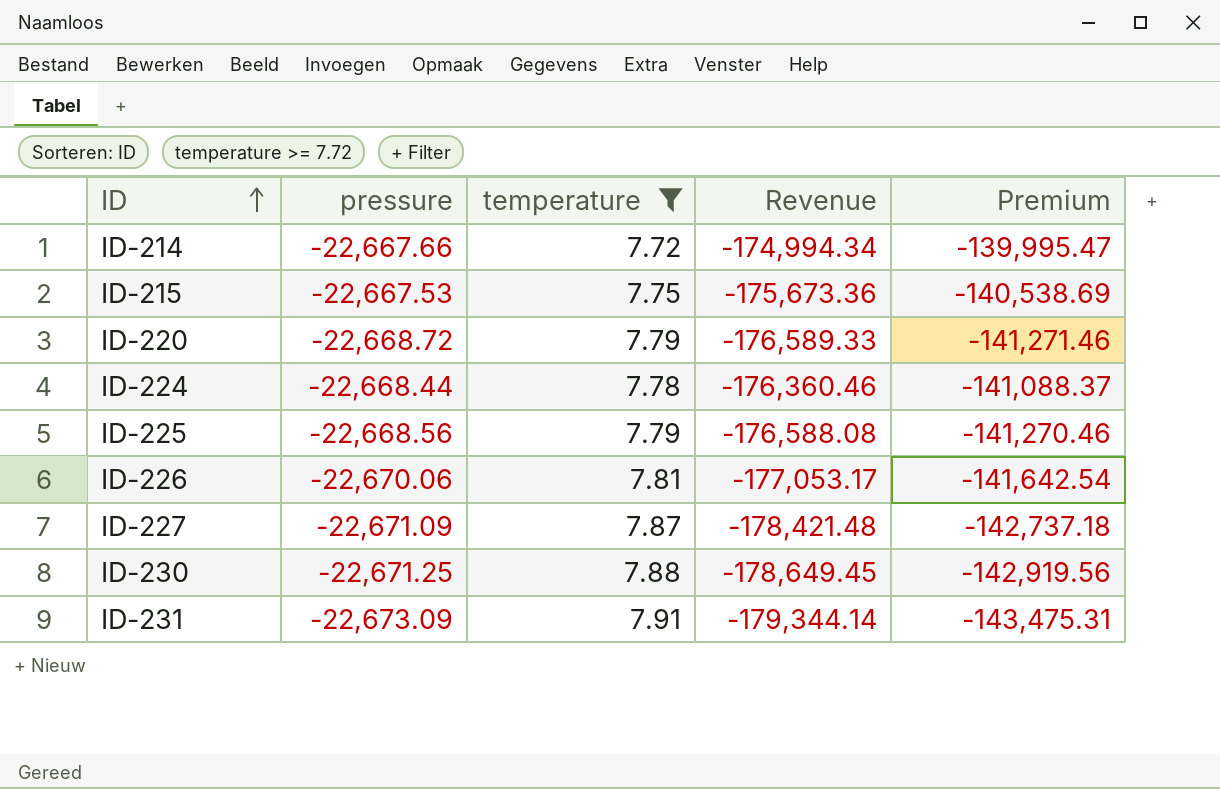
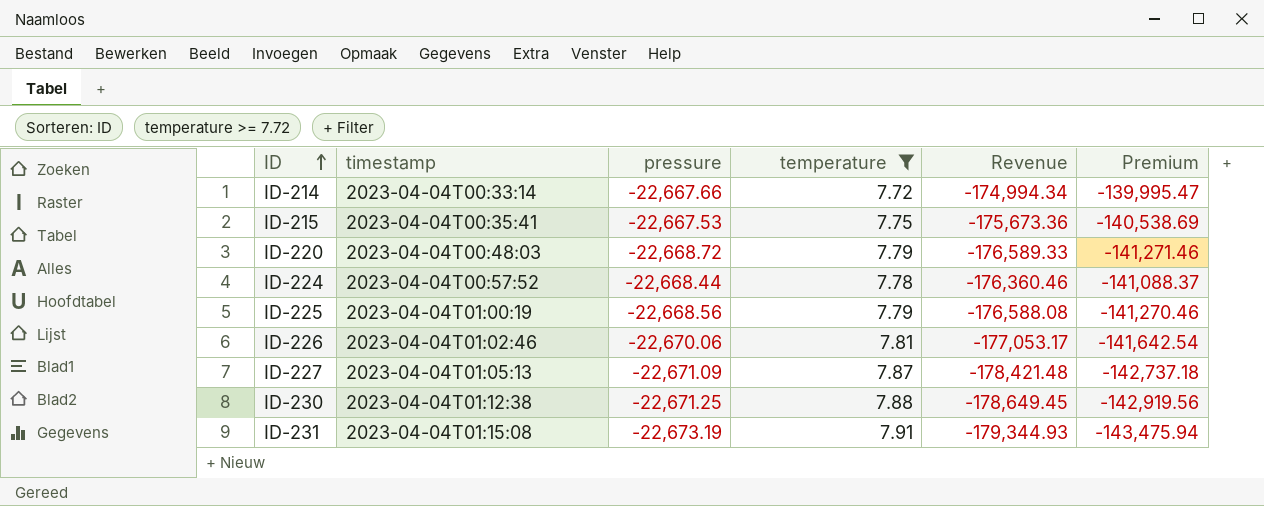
column timestamp | position: none -> 2
ID-231 | pressure: -22,673.09 -> -22,673.19
ID-231 | Revenue: -179,344.14 -> -179,344.93
ID-231 | Premium: -143,475.31 -> -143,475.94

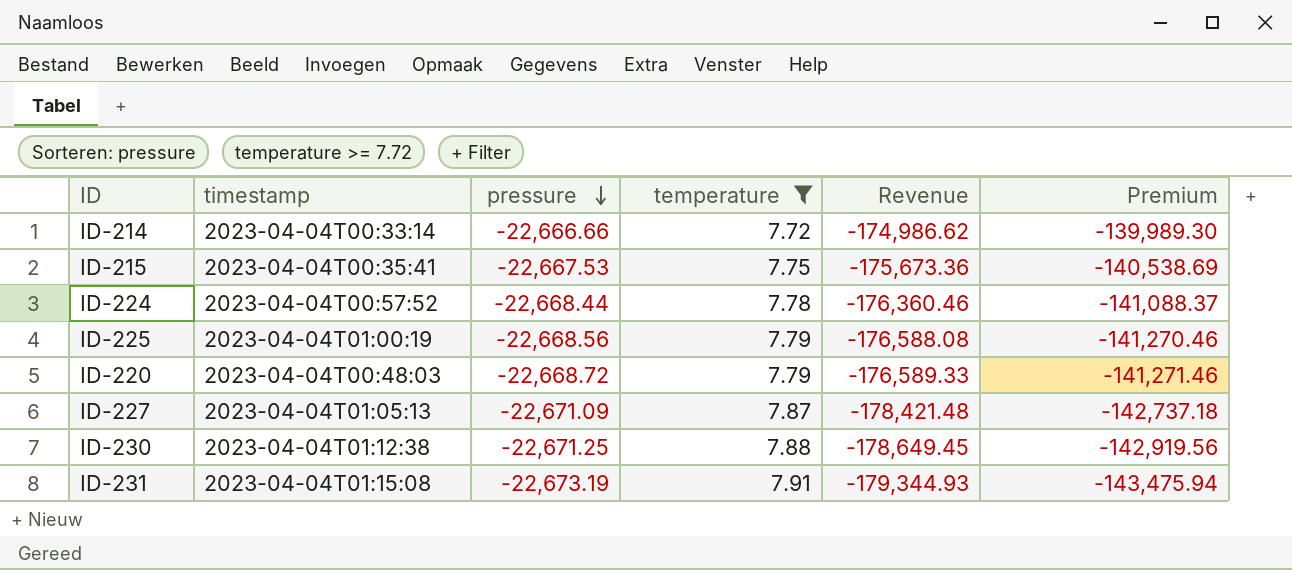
row order: ID ascending -> pressure descending
row ID-226: 2023-04-04T01:02:46 | -22,670.06 | 7.81 | -177,053.17 | -141,642.54 -> none
ID-214 | pressure: -22,667.66 -> -22,666.66
ID-214 | Revenue: -174,994.34 -> -174,986.62
ID-214 | Premium: -139,995.47 -> -139,989.30

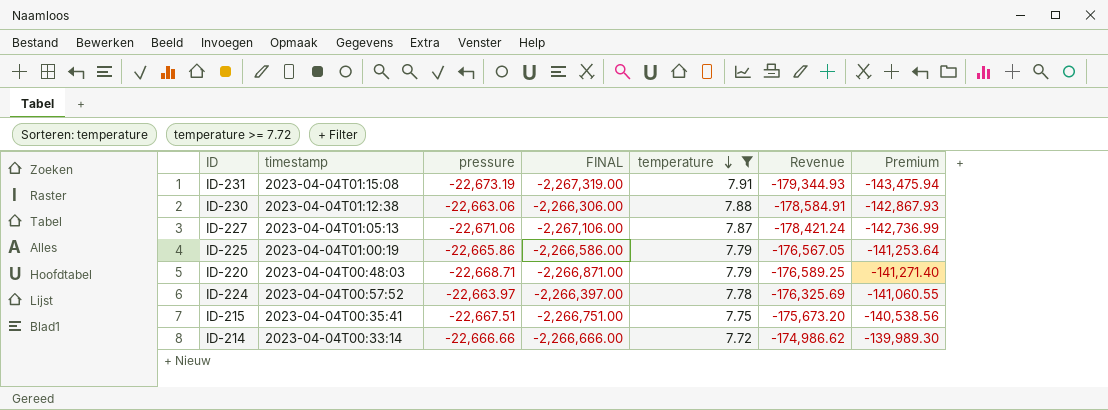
row order: pressure descending -> temperature descending
column FINAL | formula: none -> [pressure] * 100
ID-230 | pressure: -22,671.25 -> -22,663.06
ID-230 | Revenue: -178,649.45 -> -178,584.91
ID-230 | Premium: -142,919.56 -> -142,867.93
ID-227 | pressure: -22,671.09 -> -22,671.06
ID-227 | Revenue: -178,421.48 -> -178,421.24
ID-227 | Premium: -142,737.18 -> -142,736.99
ID-225 | pressure: -22,668.56 -> -22,665.86
ID-225 | Revenue: -176,588.08 -> -176,567.05
ID-225 | Premium: -141,270.46 -> -141,253.64
ID-220 | pressure: -22,668.72 -> -22,668.71
ID-220 | Revenue: -176,589.33 -> -176,589.25
ID-220 | Premium: -141,271.46 -> -141,271.40
ID-224 | pressure: -22,668.44 -> -22,663.97
ID-224 | Revenue: -176,360.46 -> -176,325.69
ID-224 | Premium: -141,088.37 -> -141,060.55
ID-215 | pressure: -22,667.53 -> -22,667.51
ID-215 | Revenue: -175,673.36 -> -175,673.20
ID-215 | Premium: -140,538.69 -> -140,538.56

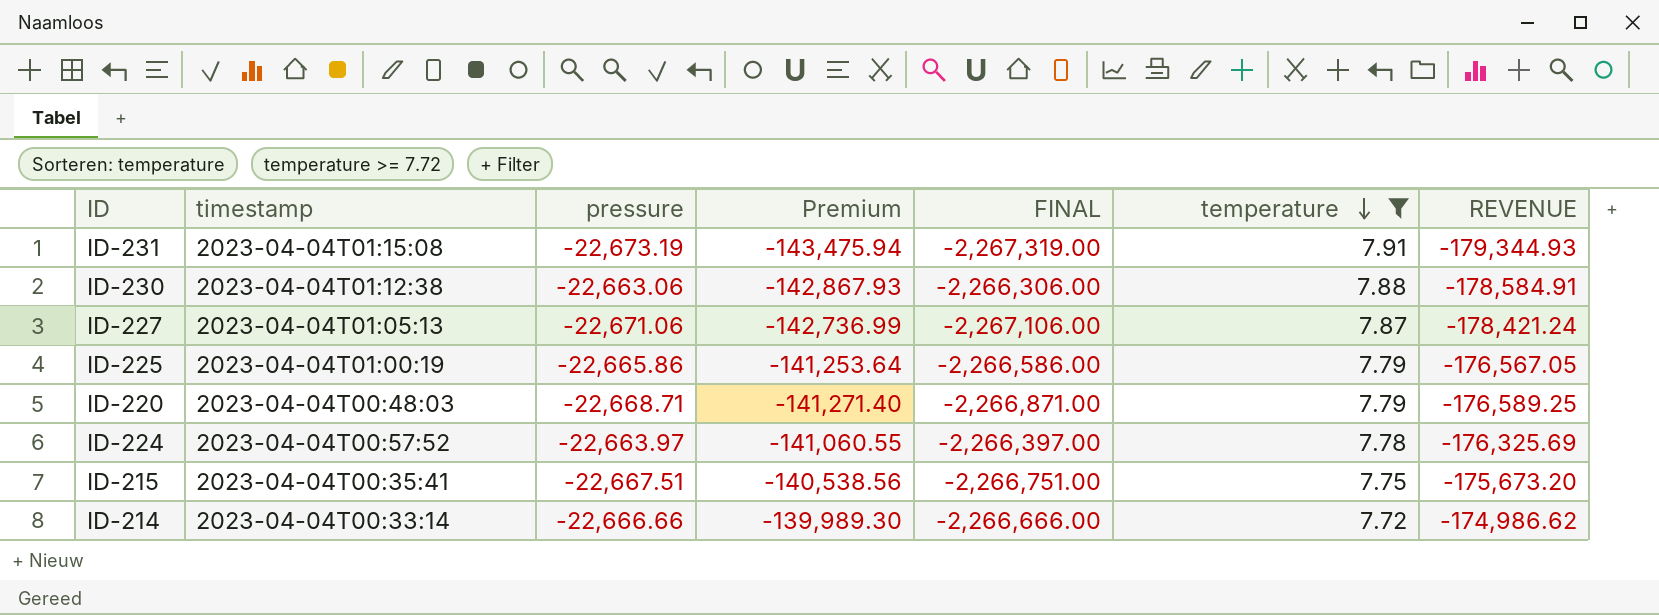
column Premium | position: 7 -> 4
column name: Revenue -> REVENUE

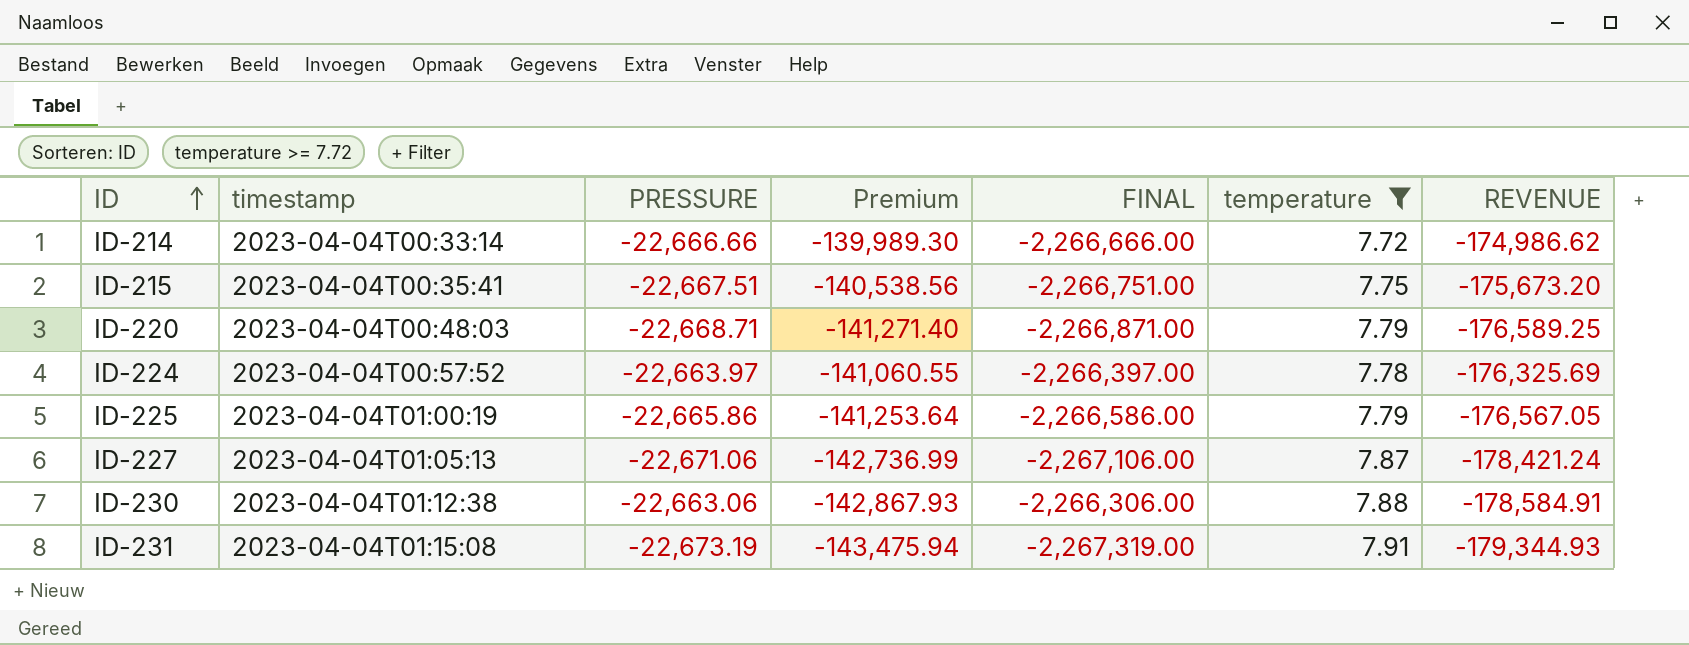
row order: temperature descending -> ID ascending
column name: pressure -> PRESSURE

